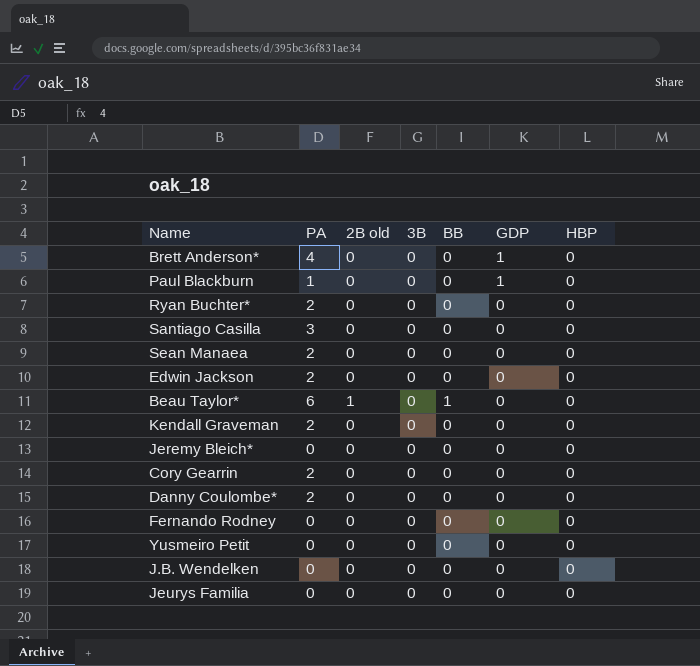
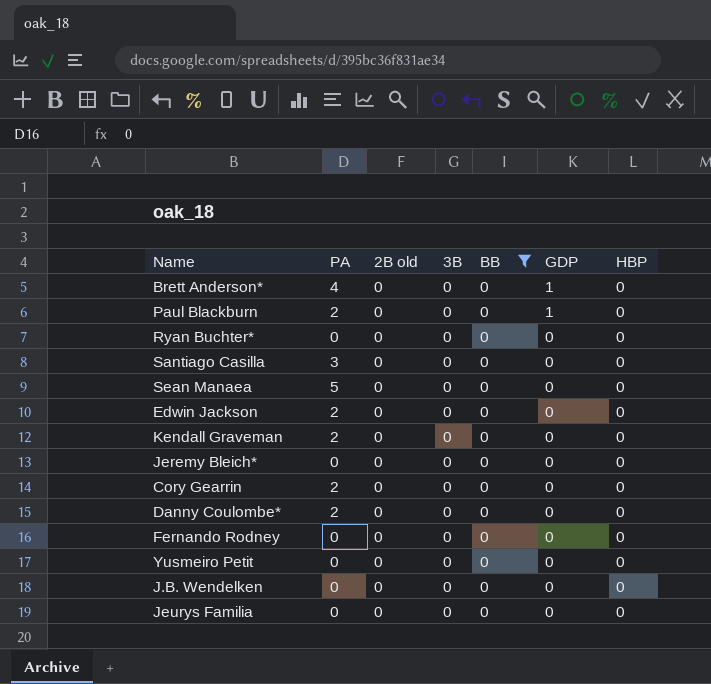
filter: none -> BB = 0
Paul Blackburn | PA: 1 -> 2
Ryan Buchter* | PA: 2 -> 0
Sean Manaea | PA: 2 -> 5

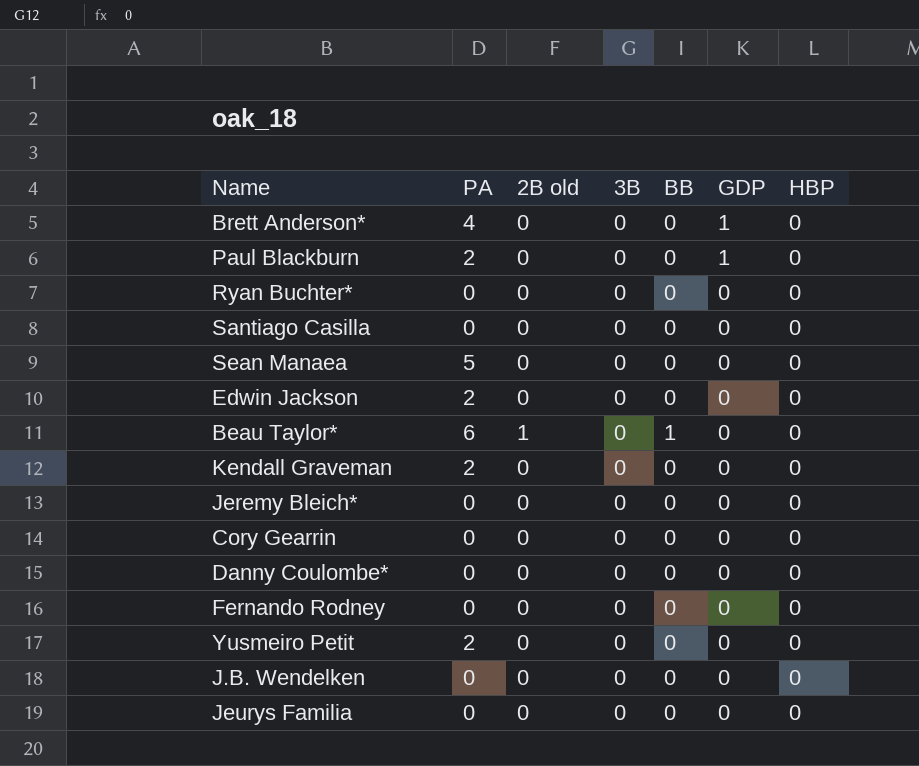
filter: BB = 0 -> none
Santiago Casilla | PA: 3 -> 0
Cory Gearrin | PA: 2 -> 0
Danny Coulombe* | PA: 2 -> 0
Yusmeiro Petit | PA: 0 -> 2

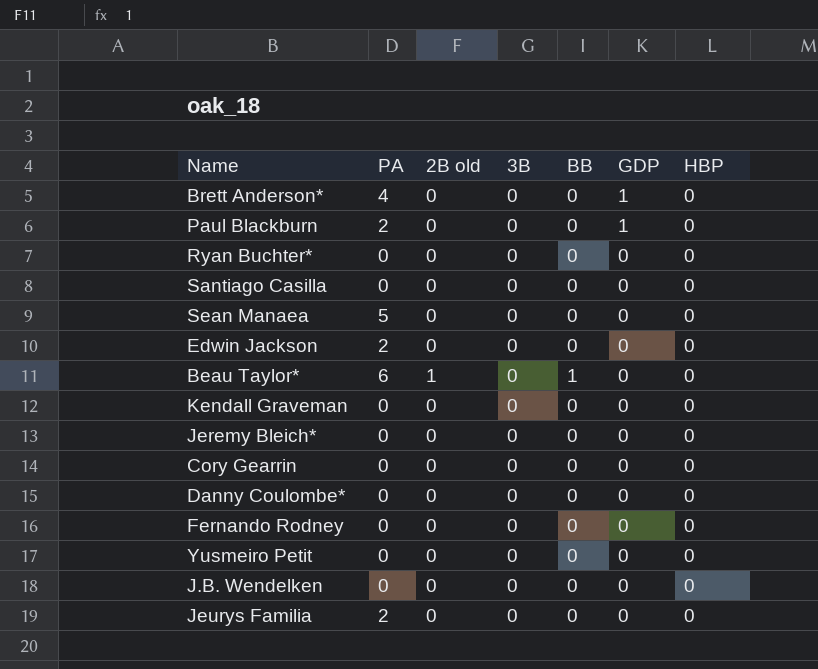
Kendall Graveman | PA: 2 -> 0
Yusmeiro Petit | PA: 2 -> 0
Jeurys Familia | PA: 0 -> 2

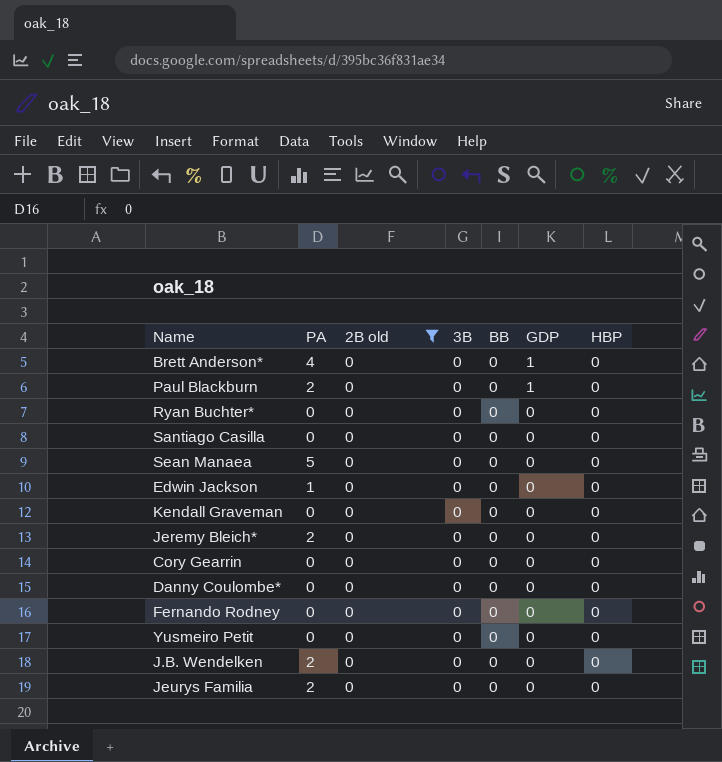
filter: none -> 2B old = 0
Edwin Jackson | PA: 2 -> 1
Jeremy Bleich* | PA: 0 -> 2
J.B. Wendelken | PA: 0 -> 2

